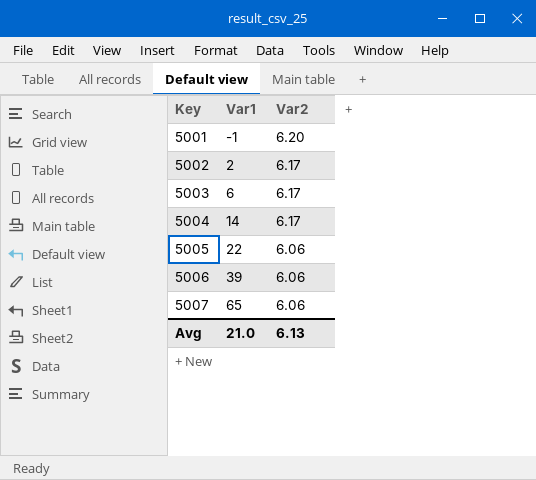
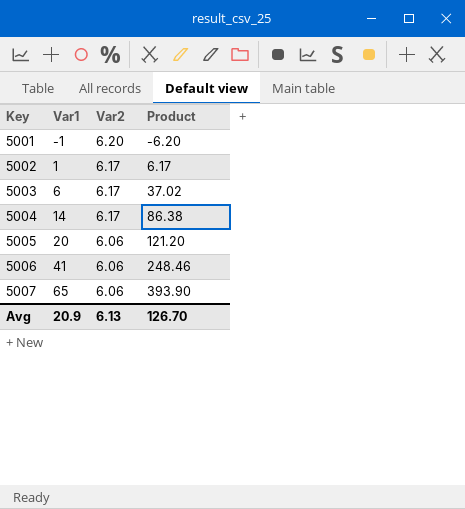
column Product | formula: none -> [Var1] * [Var2]
5002 | Var1: 2 -> 1
5005 | Var1: 22 -> 20
5006 | Var1: 39 -> 41
Avg | Var1: 21.0 -> 20.9

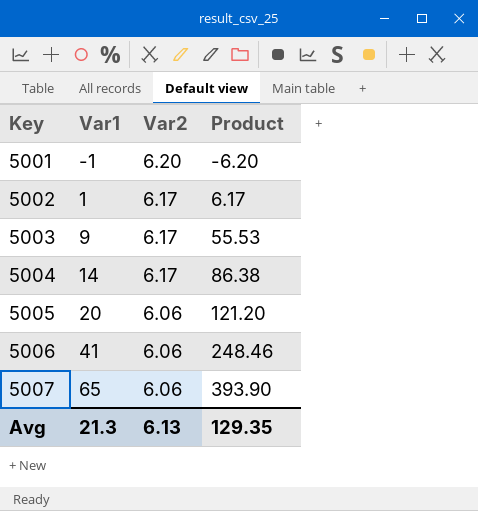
5003 | Var1: 6 -> 9
5003 | Product: 37.02 -> 55.53
Avg | Var1: 20.9 -> 21.3
Avg | Product: 126.70 -> 129.35

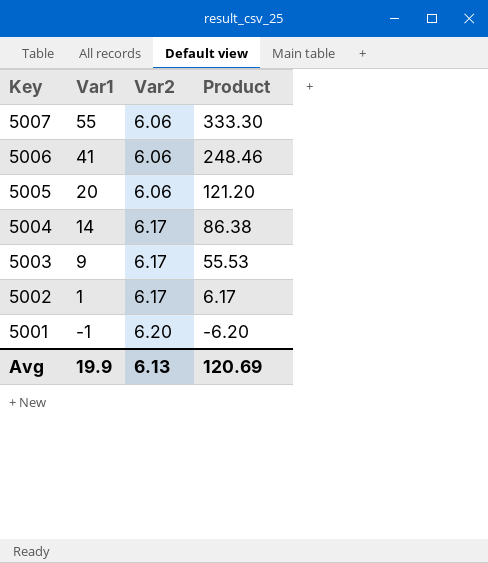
row order: Key ascending -> Key descending
5007 | Var1: 65 -> 55
5007 | Product: 393.90 -> 333.30
Avg | Var1: 21.3 -> 19.9
Avg | Product: 129.35 -> 120.69

